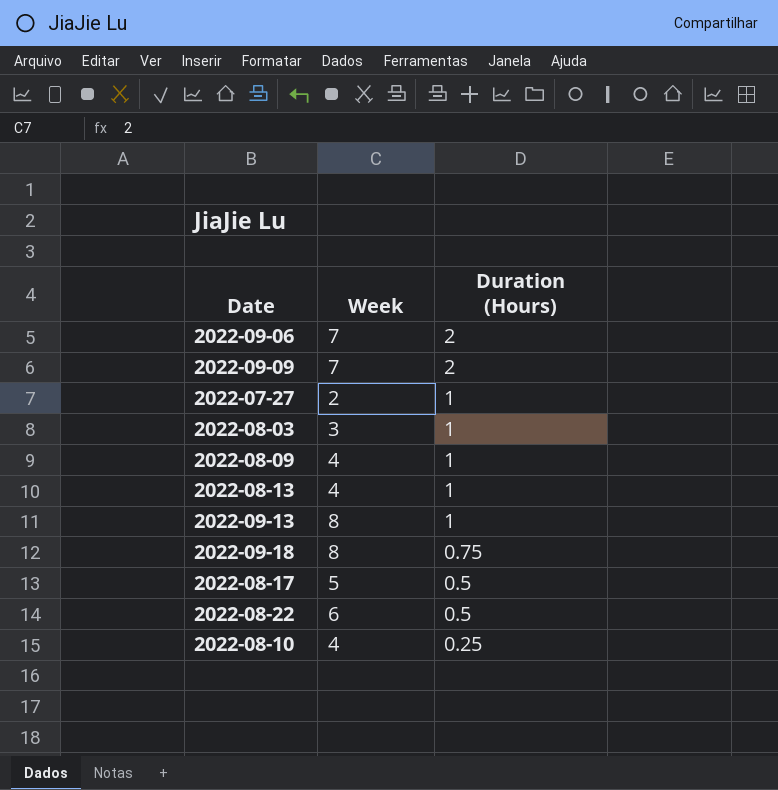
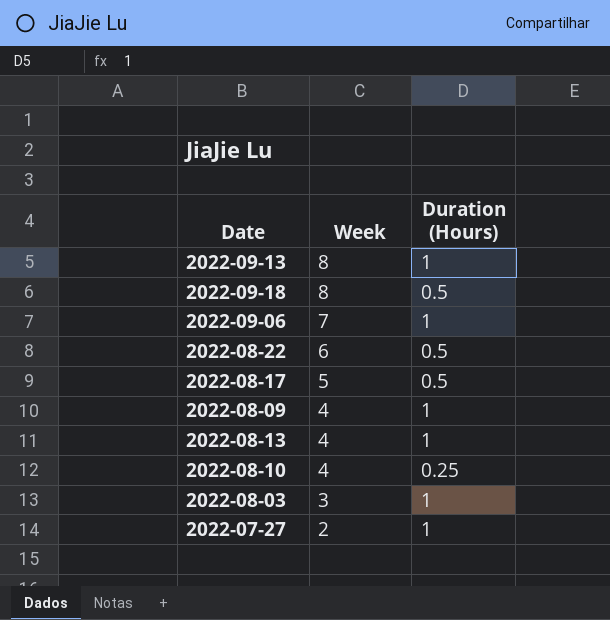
row order: Duration (Hours) descending -> Week descending
row 2022-09-09: 7 | 2 -> none
2022-09-18 | Duration (Hours): 0.75 -> 0.5
2022-09-06 | Duration (Hours): 2 -> 1

